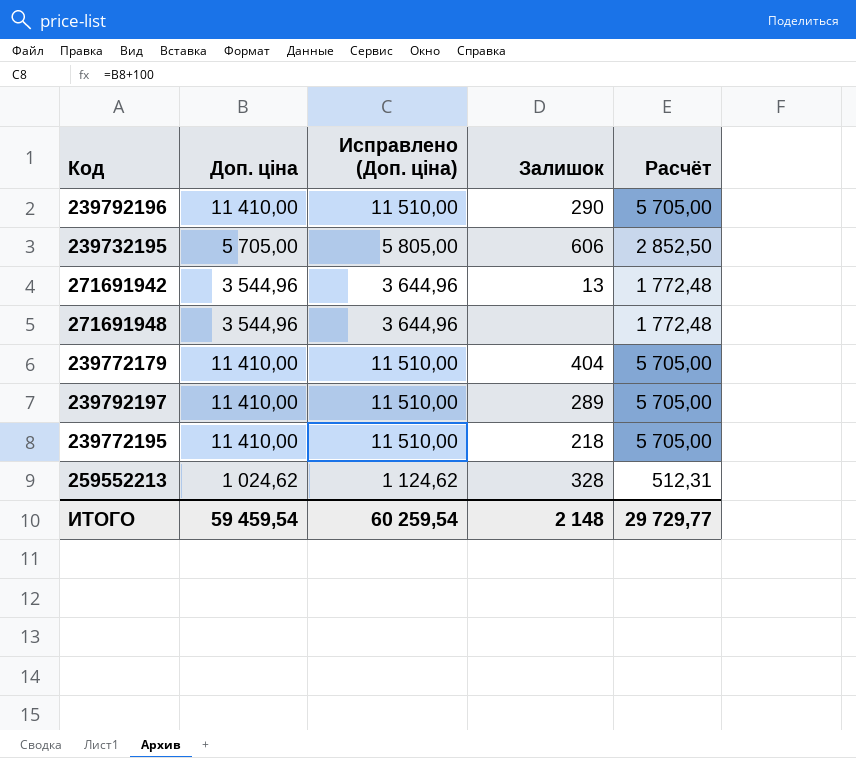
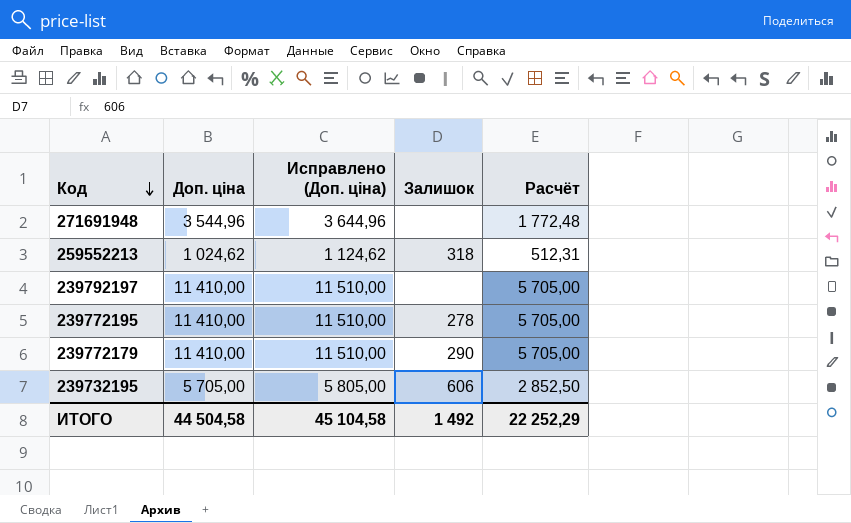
row order: none -> Код descending
row 239792196: 11 410,00 | 11 510,00 | 290 | 5 705,00 -> none
row 271691942: 3 544,96 | 3 644,96 | 13 | 1 772,48 -> none
259552213 | Залишок: 328 -> 318
239792197 | Залишок: 289 -> none
239772195 | Залишок: 218 -> 278
239772179 | Залишок: 404 -> 290
ИТОГО | Доп. ціна: 59 459,54 -> 44 504,58
ИТОГО | Исправлено (Доп. ціна): 60 259,54 -> 45 104,58
ИТОГО | Залишок: 2 148 -> 1 492
ИТОГО | Расчёт: 29 729,77 -> 22 252,29

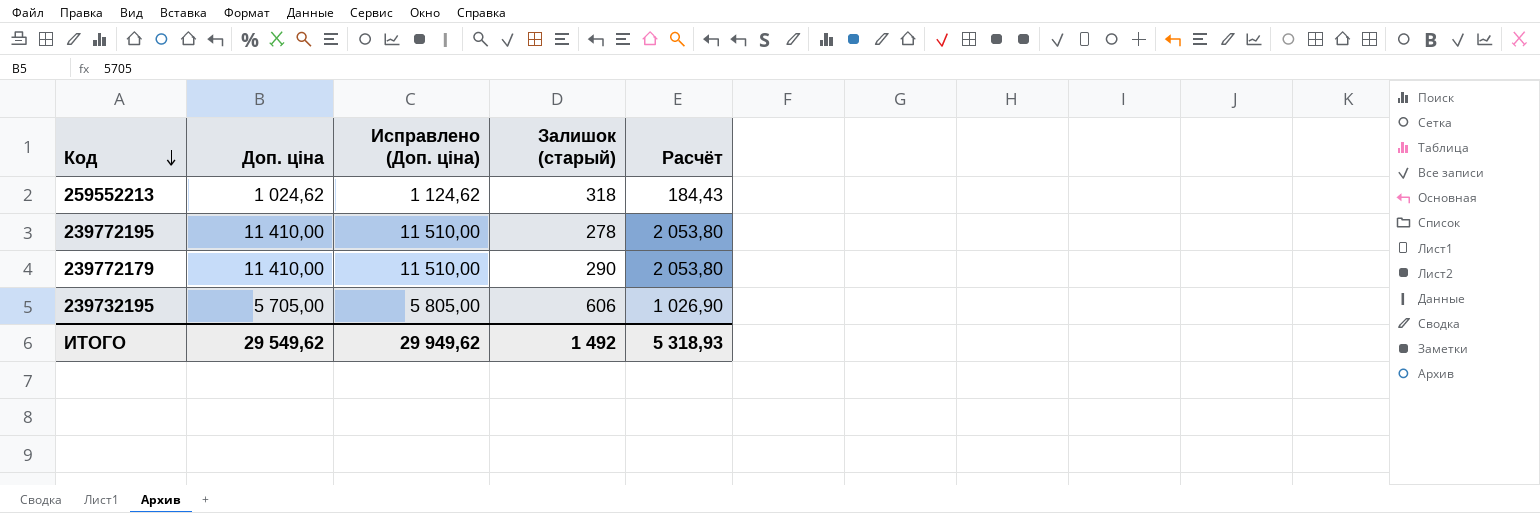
column name: Залишок -> Залишок (старый)
column Расчёт | formula: [Доп. ціна] * 0,5 -> [Доп. ціна] * 0,18
row 271691948: 3 544,96 | 3 644,96 | none | 1 772,48 -> none
row 239792197: 11 410,00 | 11 510,00 | none | 5 705,00 -> none
ИТОГО | Доп. ціна: 44 504,58 -> 29 549,62
ИТОГО | Исправлено (Доп. ціна): 45 104,58 -> 29 949,62
ИТОГО | Расчёт: 22 252,29 -> 5 318,93

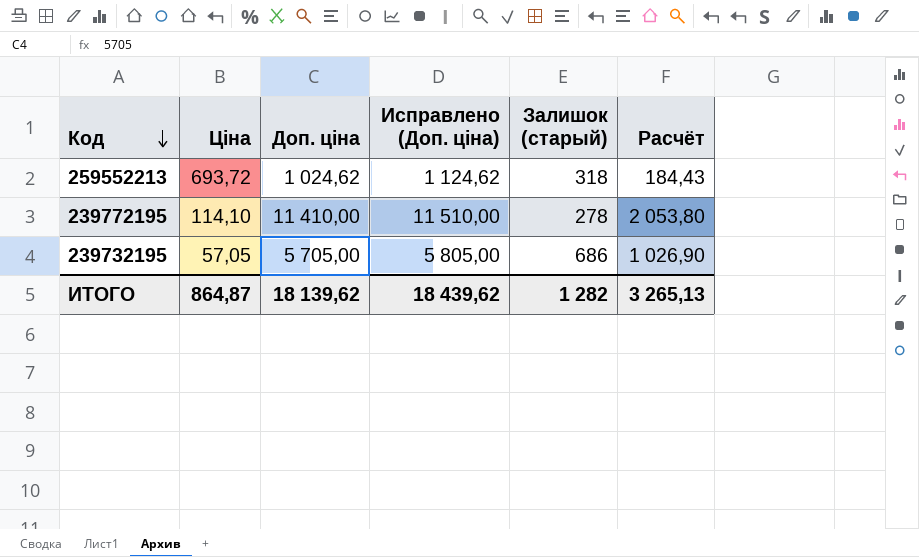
column Ціна | position: none -> 2
row 239772179: 11 410,00 | 11 510,00 | 290 | 2 053,80 -> none
239732195 | Залишок (старый): 606 -> 686
ИТОГО | Доп. ціна: 29 549,62 -> 18 139,62
ИТОГО | Исправлено (Доп. ціна): 29 949,62 -> 18 439,62
ИТОГО | Залишок (старый): 1 492 -> 1 282
ИТОГО | Расчёт: 5 318,93 -> 3 265,13

